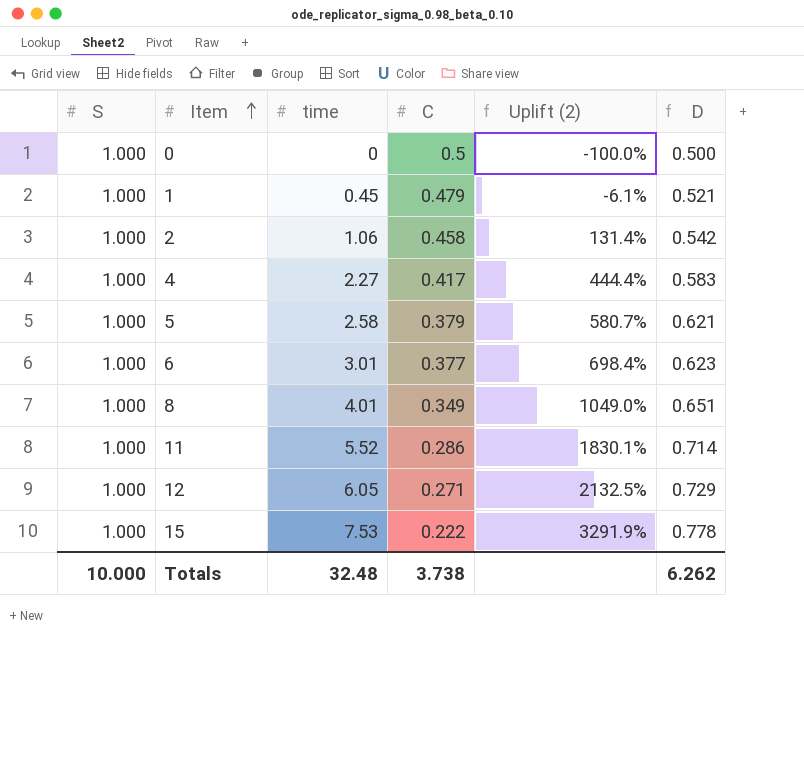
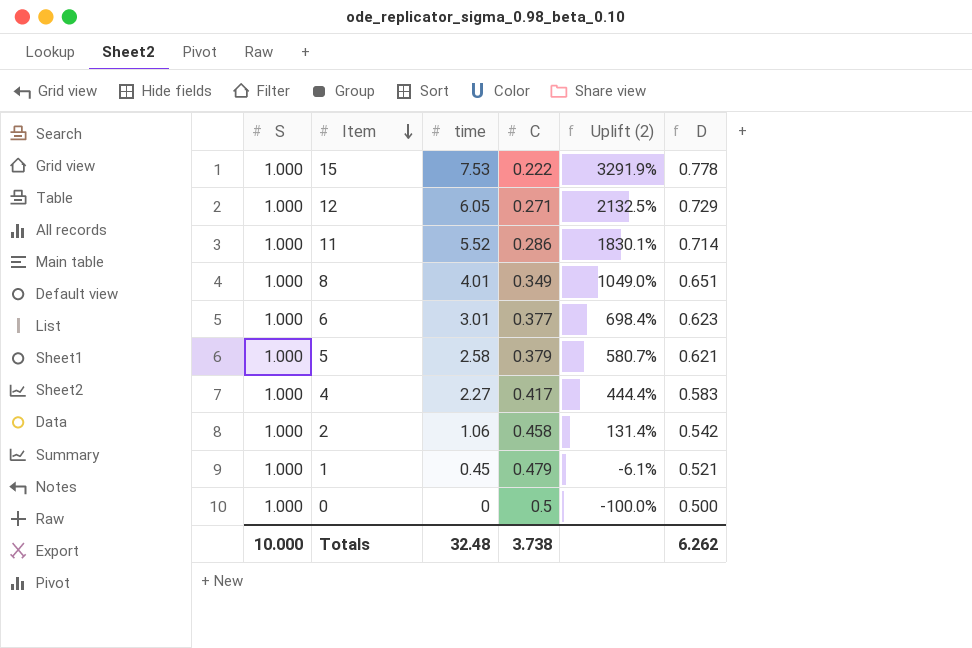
row order: Item ascending -> Item descending

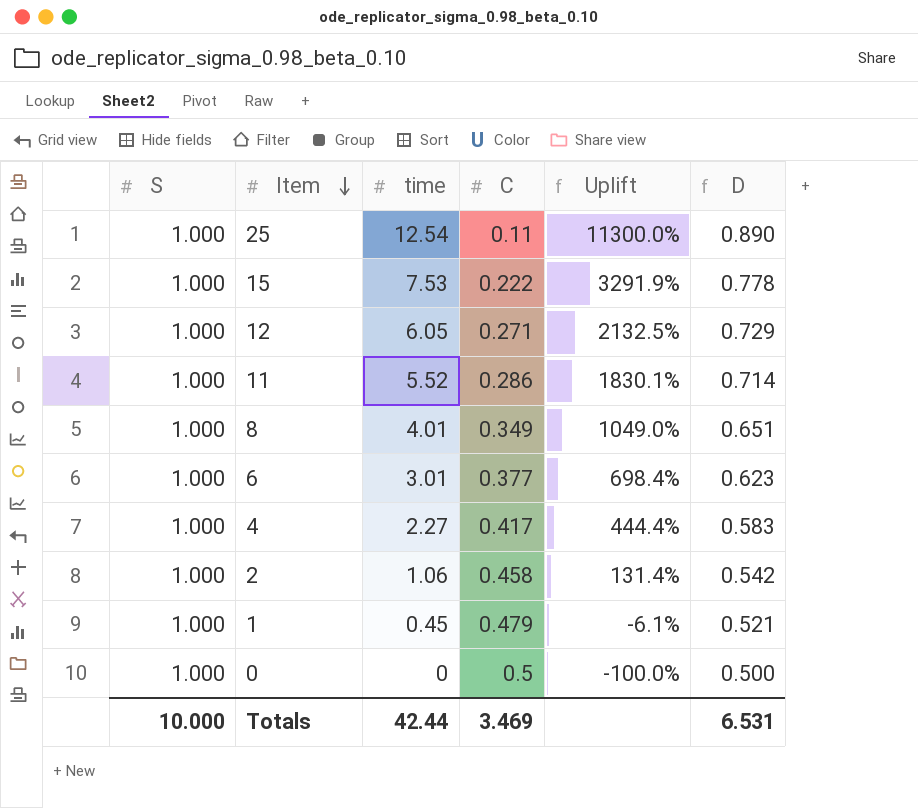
column name: Uplift (2) -> Uplift
row 5: 1.000 | 2.58 | 0.379 | 580.7% | 0.621 -> none
row 25: none -> 1.000 | 12.54 | 0.11 | 11300.0% | 0.890
Totals | time: 32.48 -> 42.44
Totals | C: 3.738 -> 3.469
Totals | D: 6.262 -> 6.531

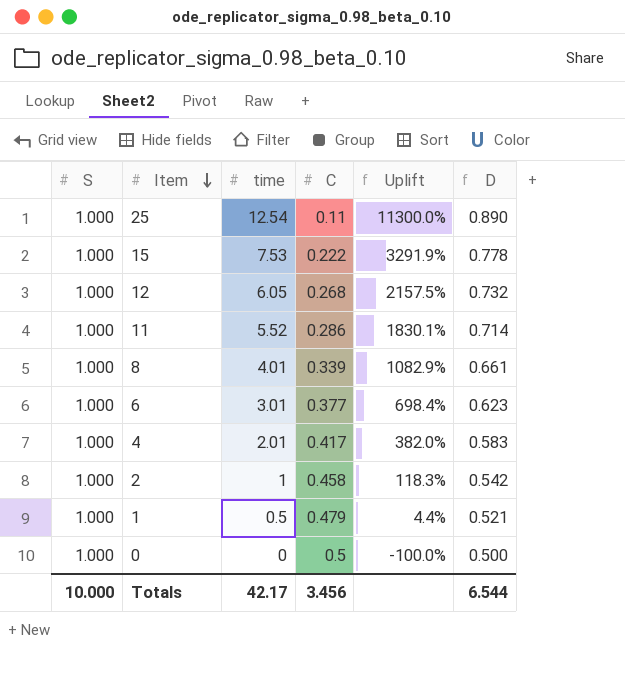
12 | C: 0.271 -> 0.268
12 | Uplift: 2132.5% -> 2157.5%
12 | D: 0.729 -> 0.732
8 | C: 0.349 -> 0.339
8 | Uplift: 1049.0% -> 1082.9%
8 | D: 0.651 -> 0.661
4 | time: 2.27 -> 2.01
4 | Uplift: 444.4% -> 382.0%
2 | time: 1.06 -> 1
2 | Uplift: 131.4% -> 118.3%
1 | time: 0.45 -> 0.5
1 | Uplift: -6.1% -> 4.4%
Totals | time: 42.44 -> 42.17
Totals | C: 3.469 -> 3.456
Totals | D: 6.531 -> 6.544

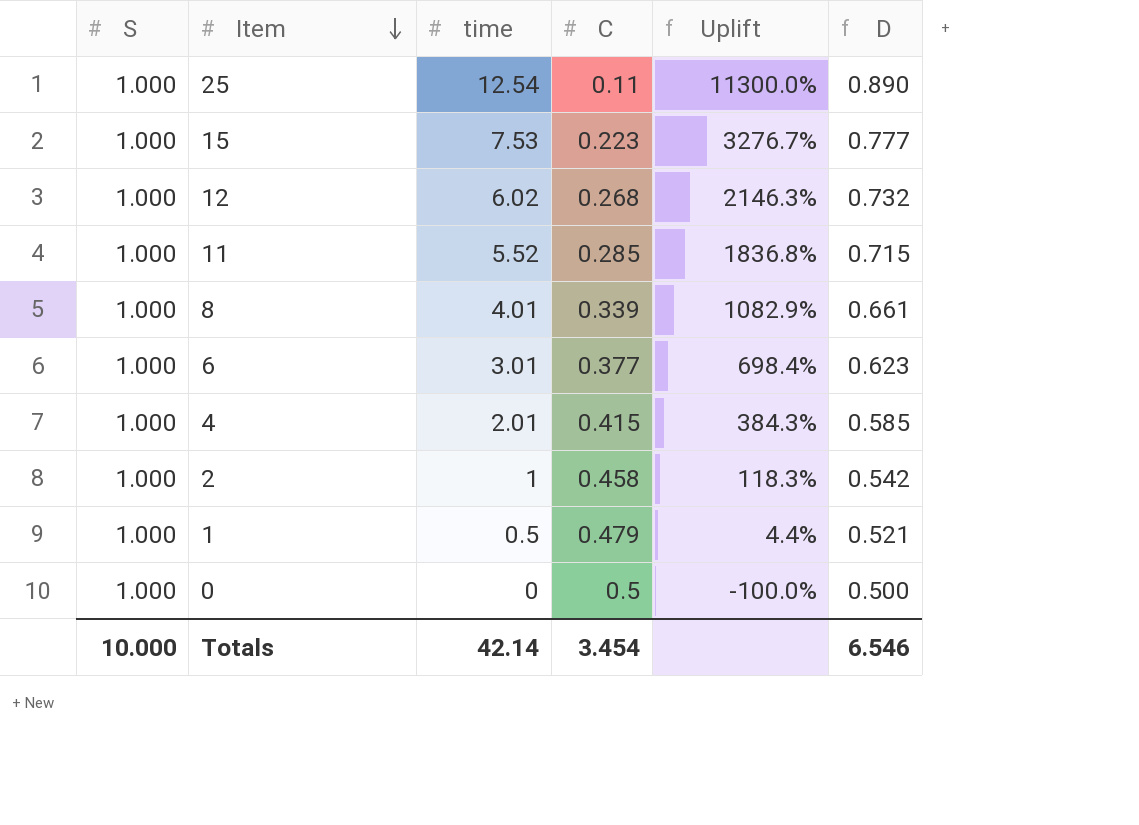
15 | C: 0.222 -> 0.223
15 | Uplift: 3291.9% -> 3276.7%
15 | D: 0.778 -> 0.777
12 | time: 6.05 -> 6.02
12 | Uplift: 2157.5% -> 2146.3%
11 | C: 0.286 -> 0.285
11 | Uplift: 1830.1% -> 1836.8%
11 | D: 0.714 -> 0.715
4 | C: 0.417 -> 0.415
4 | Uplift: 382.0% -> 384.3%
4 | D: 0.583 -> 0.585
Totals | time: 42.17 -> 42.14
Totals | C: 3.456 -> 3.454
Totals | D: 6.544 -> 6.546

